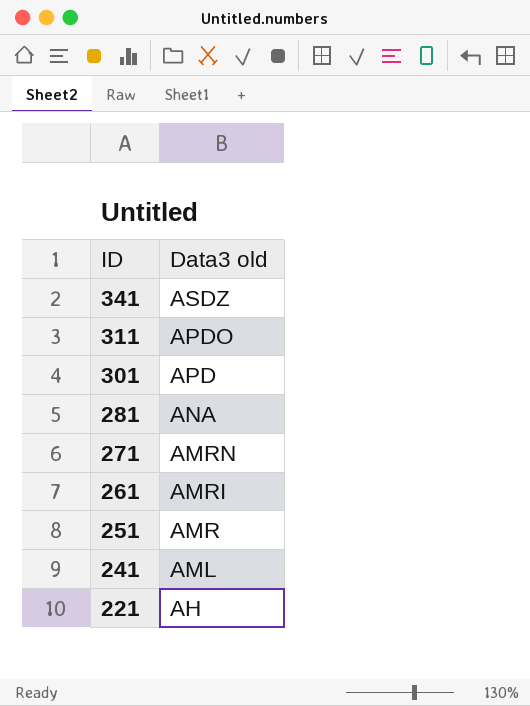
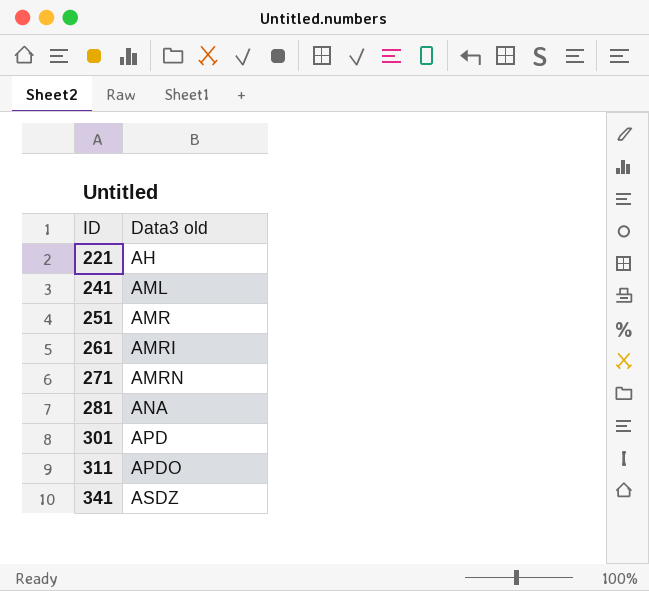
row order: ID descending -> ID ascending

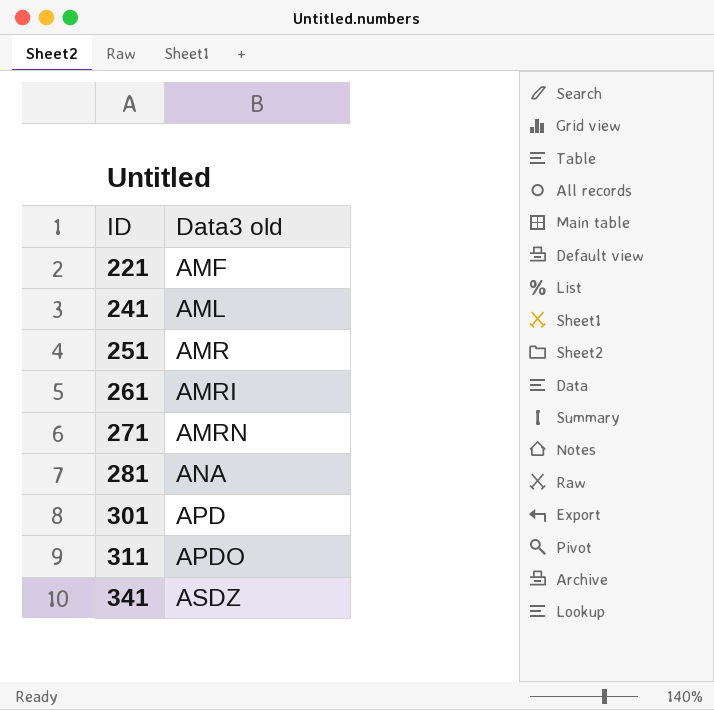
221 | Data3 old: AH -> AMF

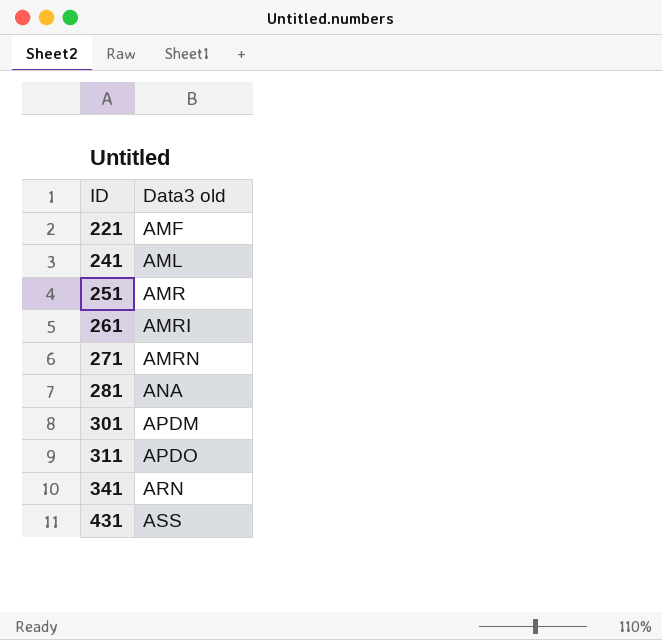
301 | Data3 old: APD -> APDM
341 | Data3 old: ASDZ -> ARN
row 431: none -> ASS

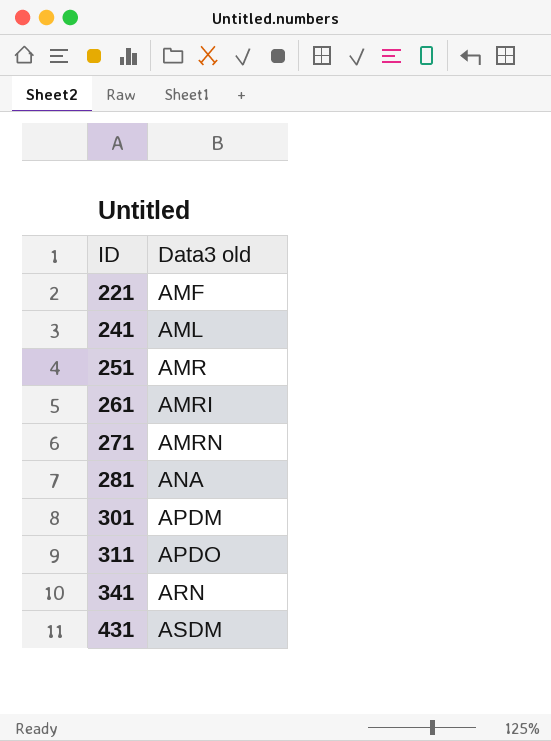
431 | Data3 old: ASS -> ASDM

